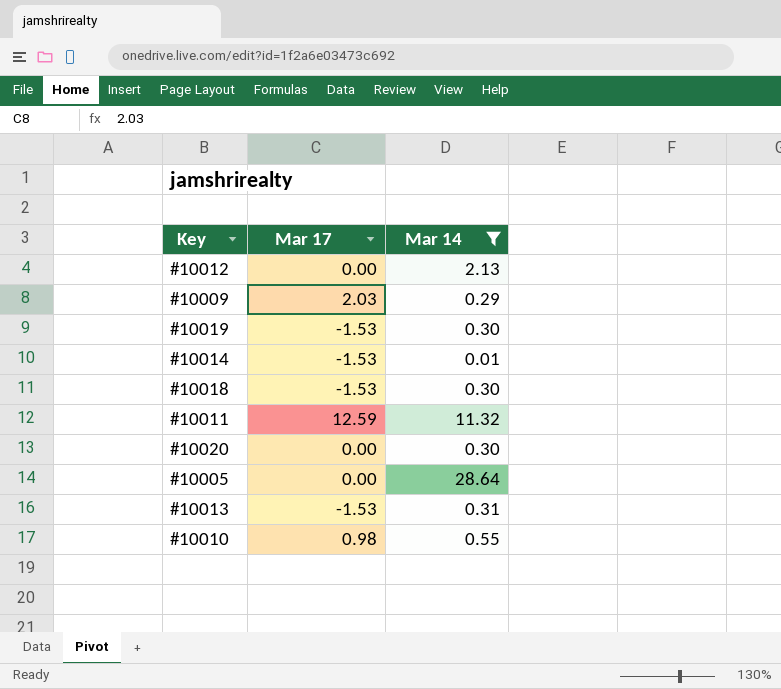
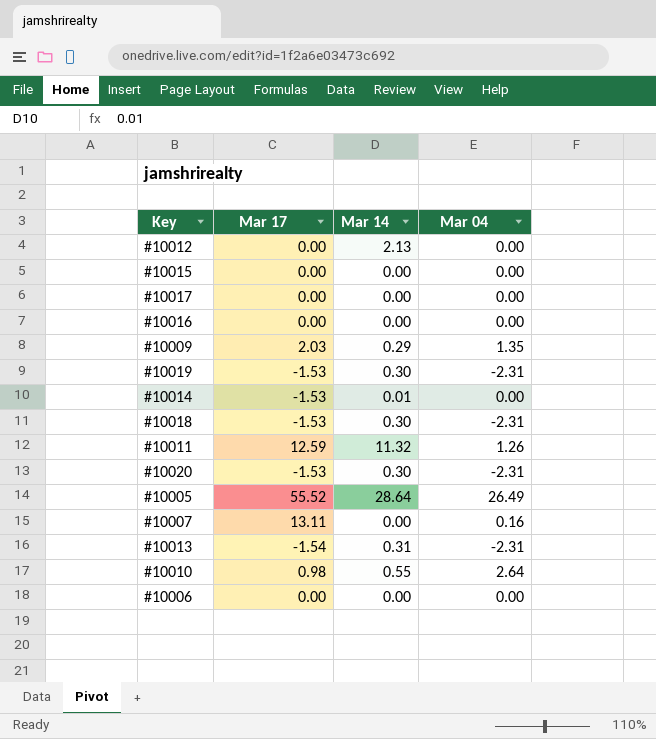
filter: Mar 14 != 0.00 -> none
column Mar 04 | position: none -> 4
#10020 | Mar 17: 0.00 -> -1.53
#10005 | Mar 17: 0.00 -> 55.52
#10013 | Mar 17: -1.53 -> -1.54

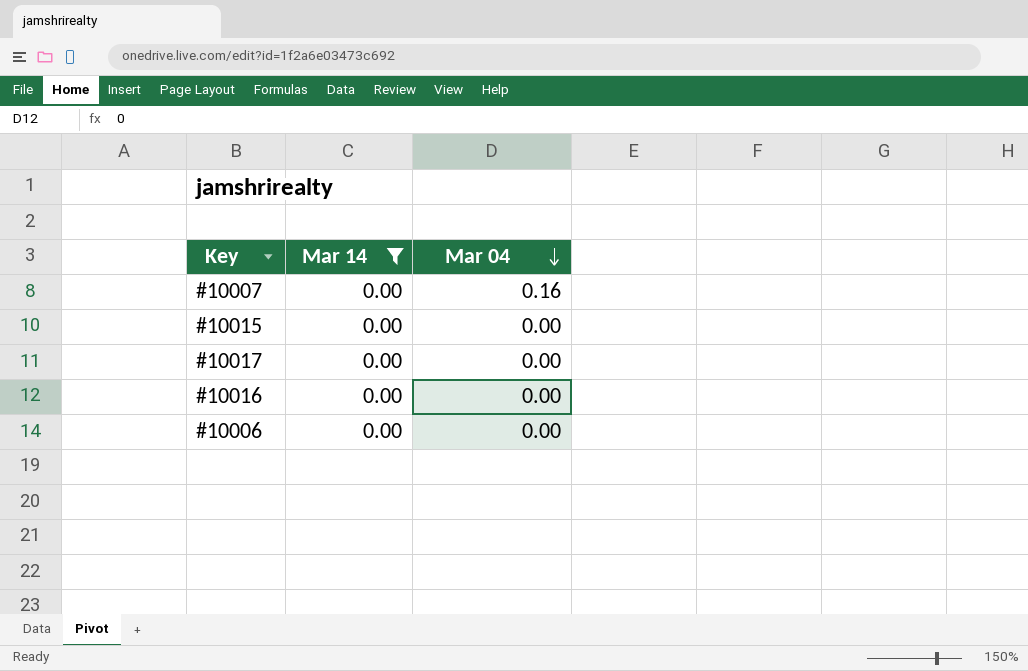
filter: none -> Mar 14 = 0.00
row order: none -> Mar 04 descending
column Mar 17 | position: 2 -> none

